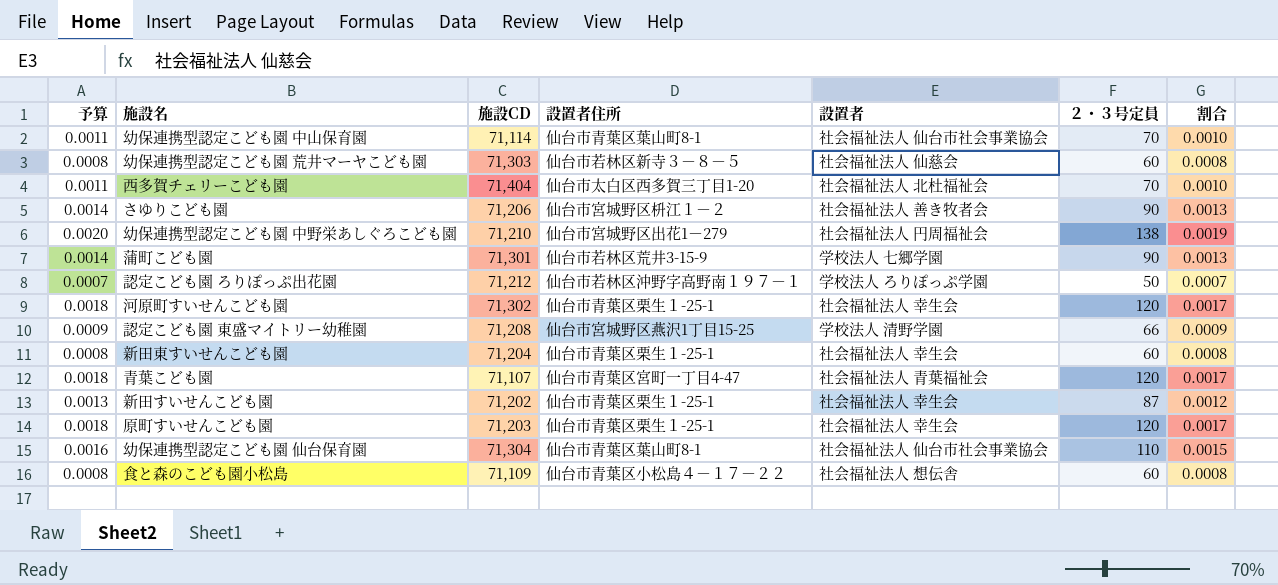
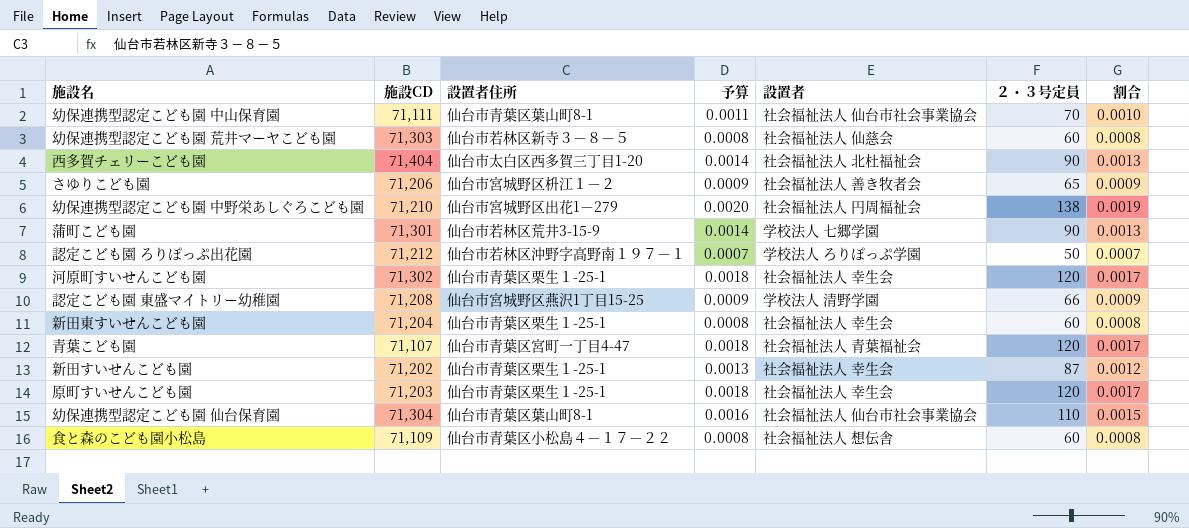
column 予算 | position: 1 -> 4
幼保連携型認定こども園 中山保育園 | 施設CD: 71,114 -> 71,111
西多賀チェリーこども園 | 予算: 0.0011 -> 0.0014
西多賀チェリーこども園 | ２・３号定員: 70 -> 90
西多賀チェリーこども園 | 割合: 0.0010 -> 0.0013
さゆりこども園 | 予算: 0.0014 -> 0.0009
さゆりこども園 | ２・３号定員: 90 -> 65
さゆりこども園 | 割合: 0.0013 -> 0.0009

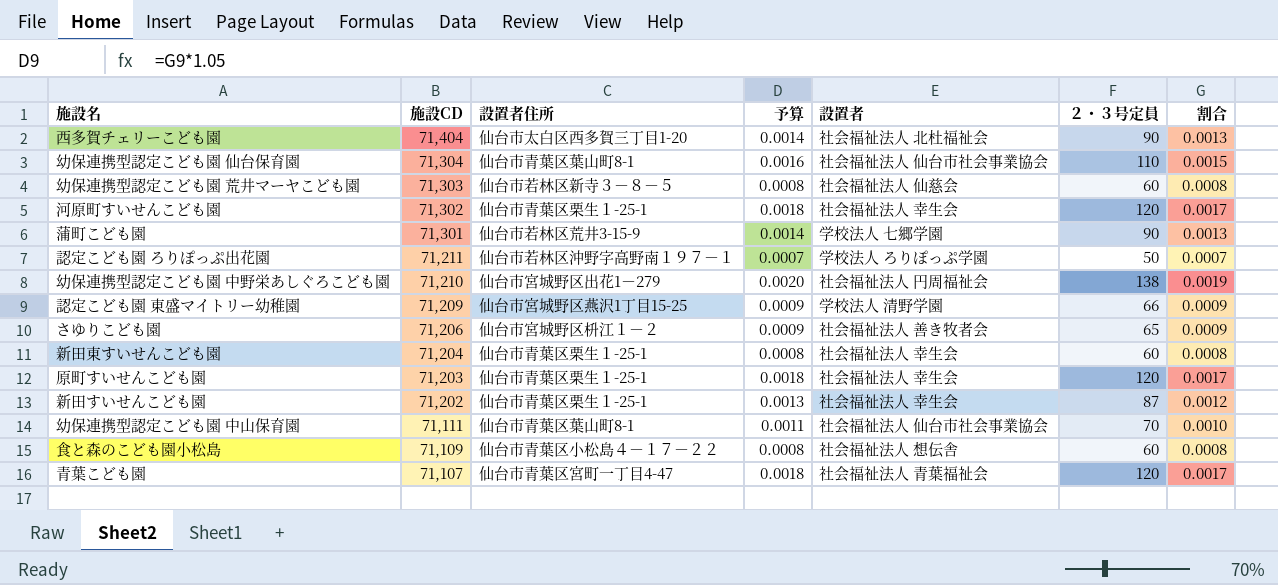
row order: none -> 施設CD descending
認定こども園 ろりぽっぷ出花園 | 施設CD: 71,212 -> 71,211
認定こども園 東盛マイトリー幼稚園 | 施設CD: 71,208 -> 71,209

